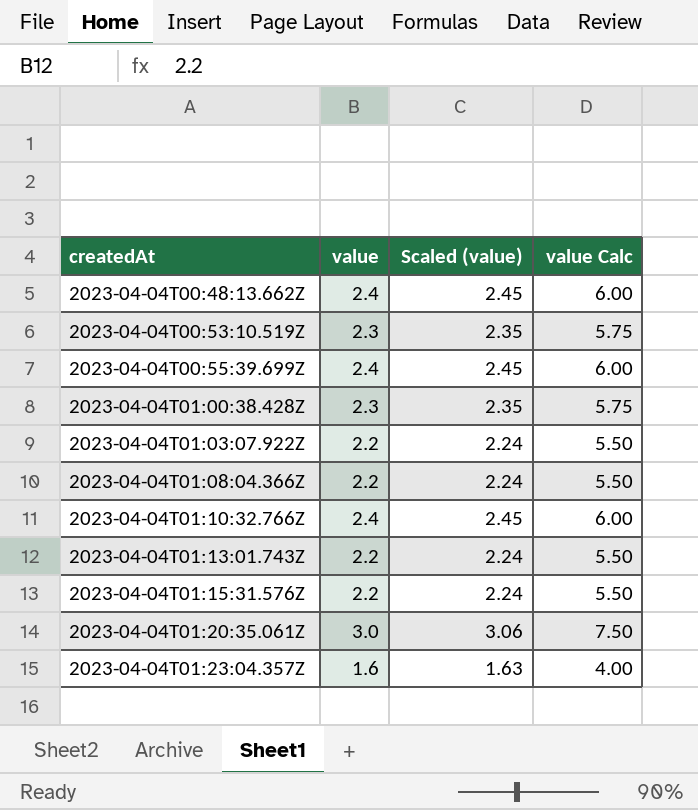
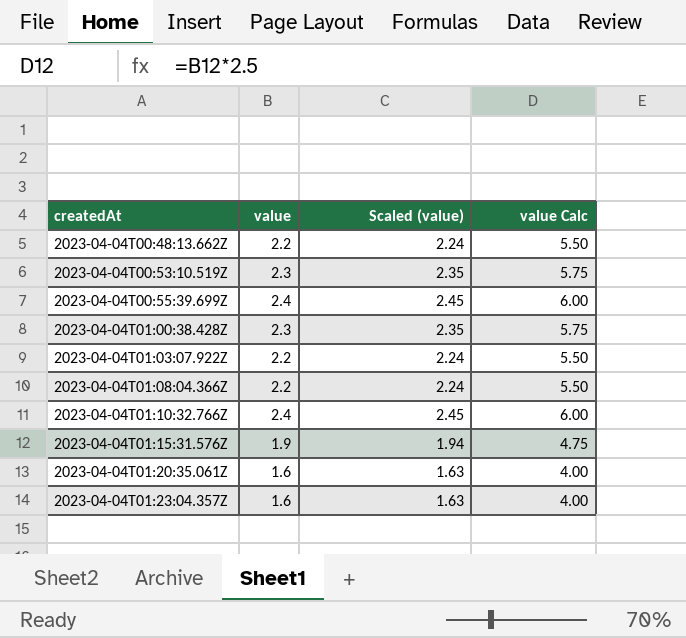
row 2023-04-04T01:13:01.743Z: 2.2 | 2.24 | 5.50 -> none
2023-04-04T00:48:13.662Z | value: 2.4 -> 2.2
2023-04-04T00:48:13.662Z | Scaled (value): 2.45 -> 2.24
2023-04-04T00:48:13.662Z | value Calc: 6.00 -> 5.50
2023-04-04T01:15:31.576Z | value: 2.2 -> 1.9
2023-04-04T01:15:31.576Z | Scaled (value): 2.24 -> 1.94
2023-04-04T01:15:31.576Z | value Calc: 5.50 -> 4.75
2023-04-04T01:20:35.061Z | value: 3.0 -> 1.6
2023-04-04T01:20:35.061Z | Scaled (value): 3.06 -> 1.63
2023-04-04T01:20:35.061Z | value Calc: 7.50 -> 4.00

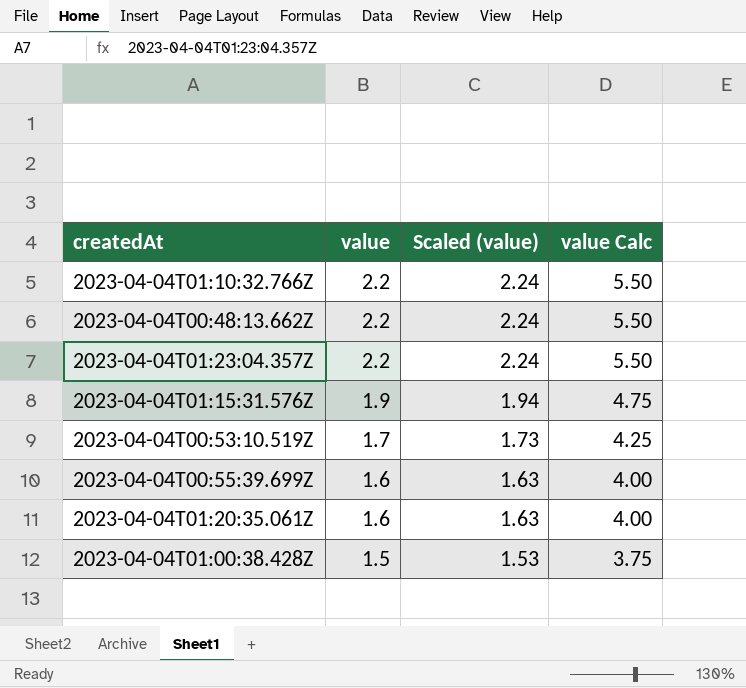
row order: createdAt ascending -> value descending
row 2023-04-04T01:03:07.922Z: 2.2 | 2.24 | 5.50 -> none
row 2023-04-04T01:08:04.366Z: 2.2 | 2.24 | 5.50 -> none
2023-04-04T01:10:32.766Z | value: 2.4 -> 2.2
2023-04-04T01:10:32.766Z | Scaled (value): 2.45 -> 2.24
2023-04-04T01:10:32.766Z | value Calc: 6.00 -> 5.50
2023-04-04T01:23:04.357Z | value: 1.6 -> 2.2
2023-04-04T01:23:04.357Z | Scaled (value): 1.63 -> 2.24
2023-04-04T01:23:04.357Z | value Calc: 4.00 -> 5.50
2023-04-04T00:53:10.519Z | value: 2.3 -> 1.7
2023-04-04T00:53:10.519Z | Scaled (value): 2.35 -> 1.73
2023-04-04T00:53:10.519Z | value Calc: 5.75 -> 4.25
2023-04-04T00:55:39.699Z | value: 2.4 -> 1.6
2023-04-04T00:55:39.699Z | Scaled (value): 2.45 -> 1.63
2023-04-04T00:55:39.699Z | value Calc: 6.00 -> 4.00
2023-04-04T01:00:38.428Z | value: 2.3 -> 1.5
2023-04-04T01:00:38.428Z | Scaled (value): 2.35 -> 1.53
2023-04-04T01:00:38.428Z | value Calc: 5.75 -> 3.75

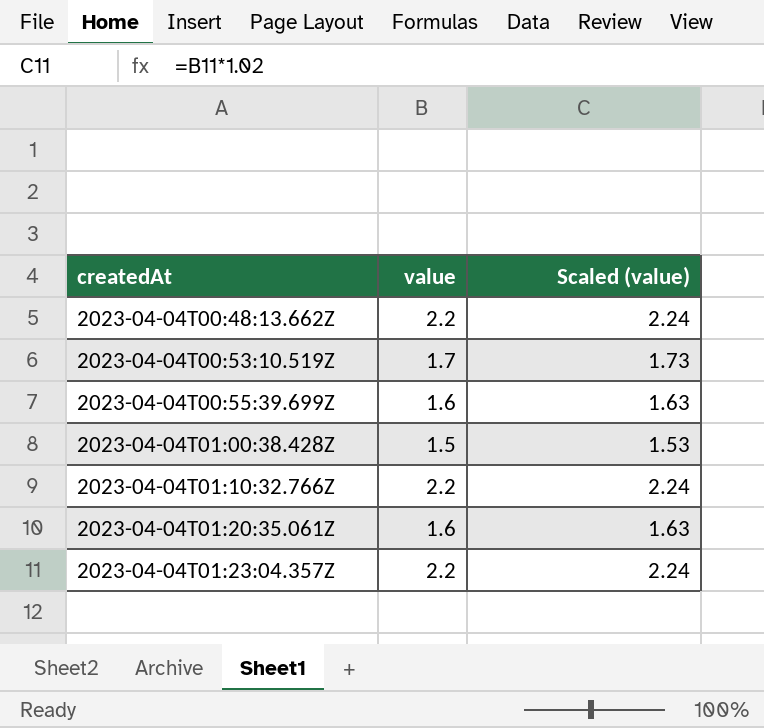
row order: value descending -> createdAt ascending
column value Calc | formula: [value] * 2.5 -> none
row 2023-04-04T01:15:31.576Z: 1.9 | 1.94 | 4.75 -> none

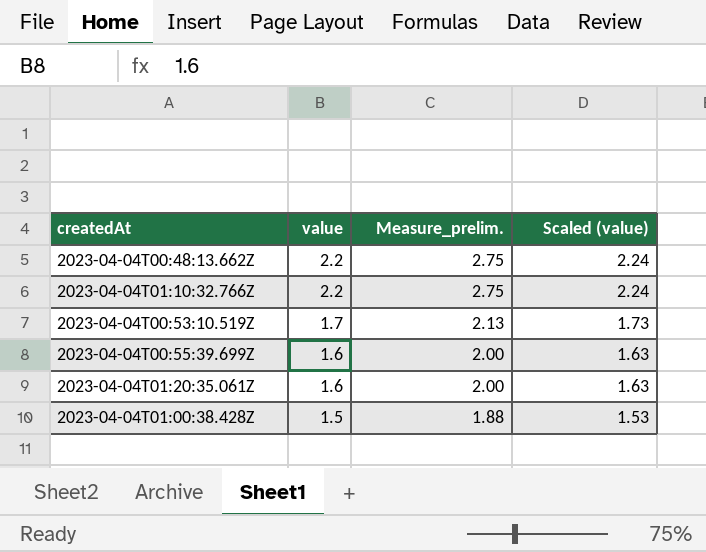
row order: createdAt ascending -> value descending
column Measure_prelim. | formula: none -> [value] * 1.25
row 2023-04-04T01:23:04.357Z: 2.2 | 2.24 -> none

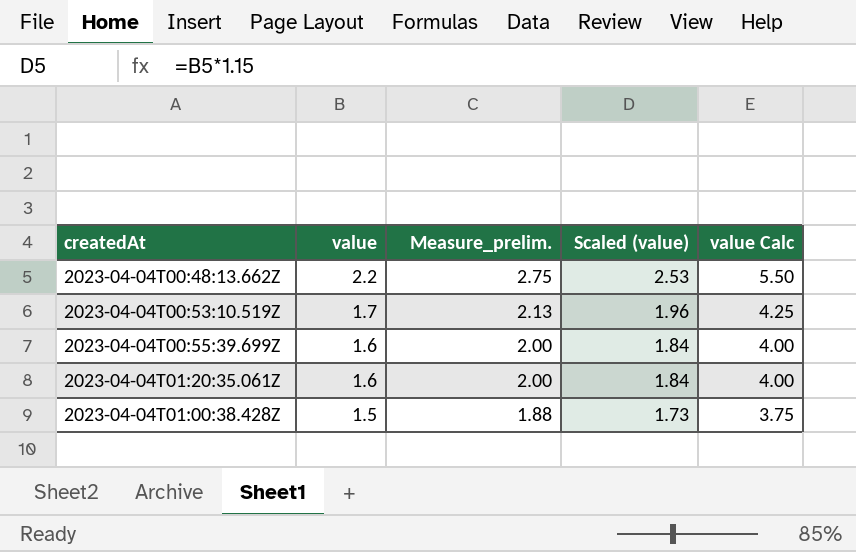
column Scaled (value) | formula: [value] * 1.02 -> [value] * 1.15
column value Calc | formula: none -> [value] * 2.5
row 2023-04-04T01:10:32.766Z: 2.2 | 2.75 | 2.24 -> none

